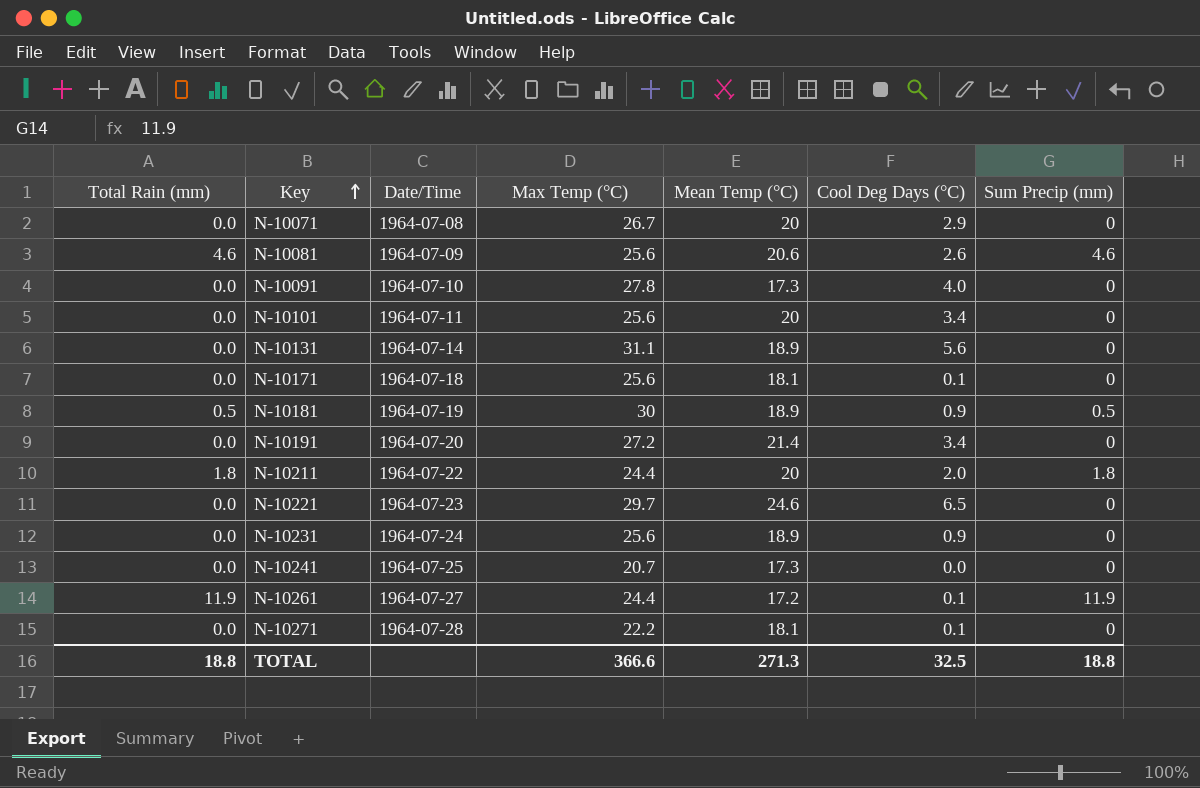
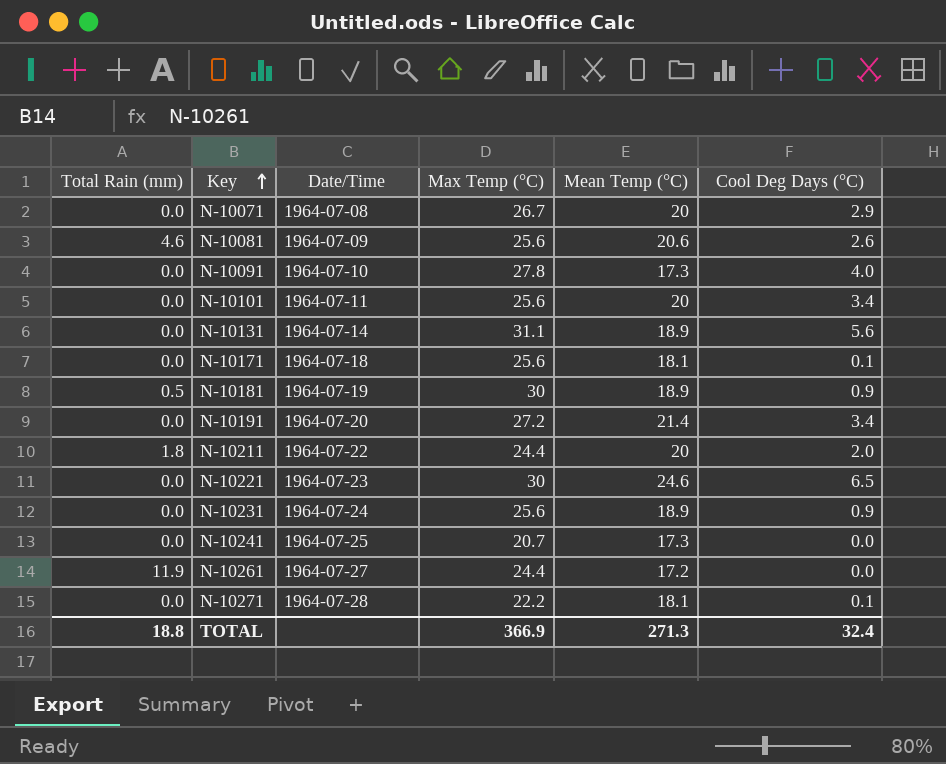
column Sum Precip (mm) | position: 7 -> none
N-10221 | Max Temp (°C): 29.7 -> 30
N-10261 | Cool Deg Days (°C): 0.1 -> 0.0
TOTAL | Max Temp (°C): 366.6 -> 366.9
TOTAL | Cool Deg Days (°C): 32.5 -> 32.4

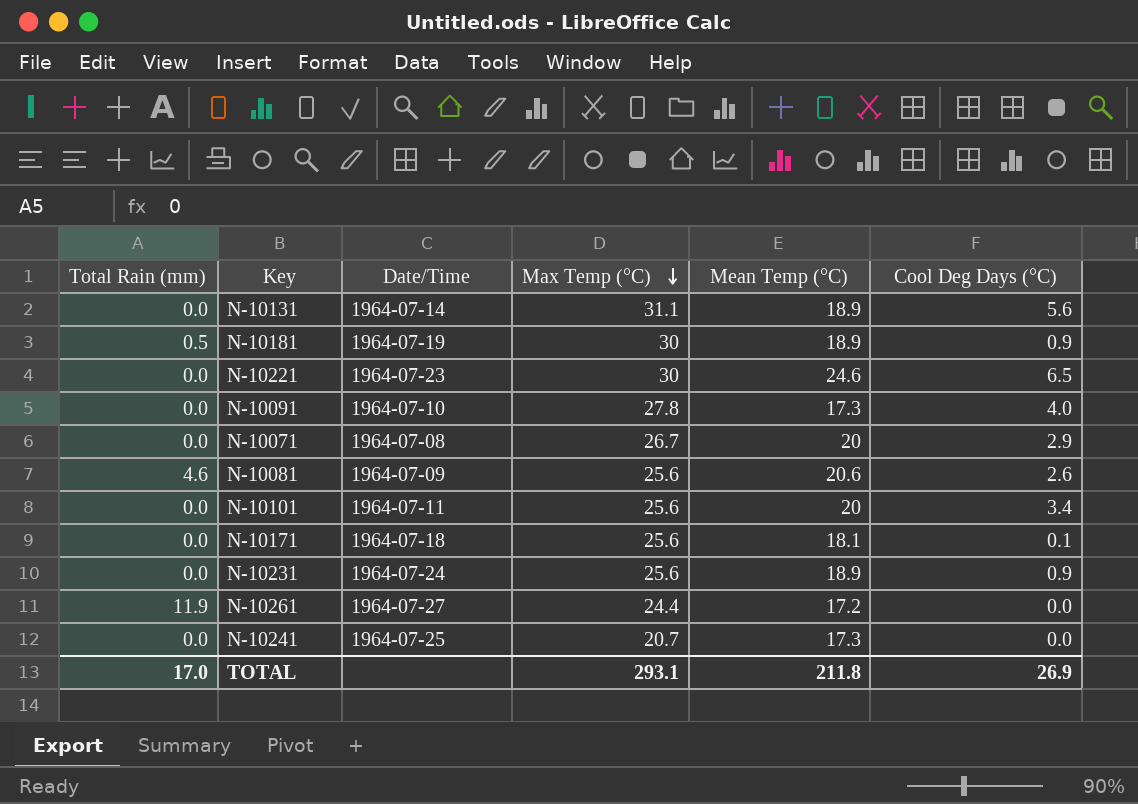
row order: Key ascending -> Max Temp (°C) descending
row N-10191: 0.0 | 1964-07-20 | 27.2 | 21.4 | 3.4 -> none
row N-10211: 1.8 | 1964-07-22 | 24.4 | 20 | 2.0 -> none
row N-10271: 0.0 | 1964-07-28 | 22.2 | 18.1 | 0.1 -> none
TOTAL | Total Rain (mm): 18.8 -> 17.0
TOTAL | Max Temp (°C): 366.9 -> 293.1
TOTAL | Mean Temp (°C): 271.3 -> 211.8
TOTAL | Cool Deg Days (°C): 32.4 -> 26.9

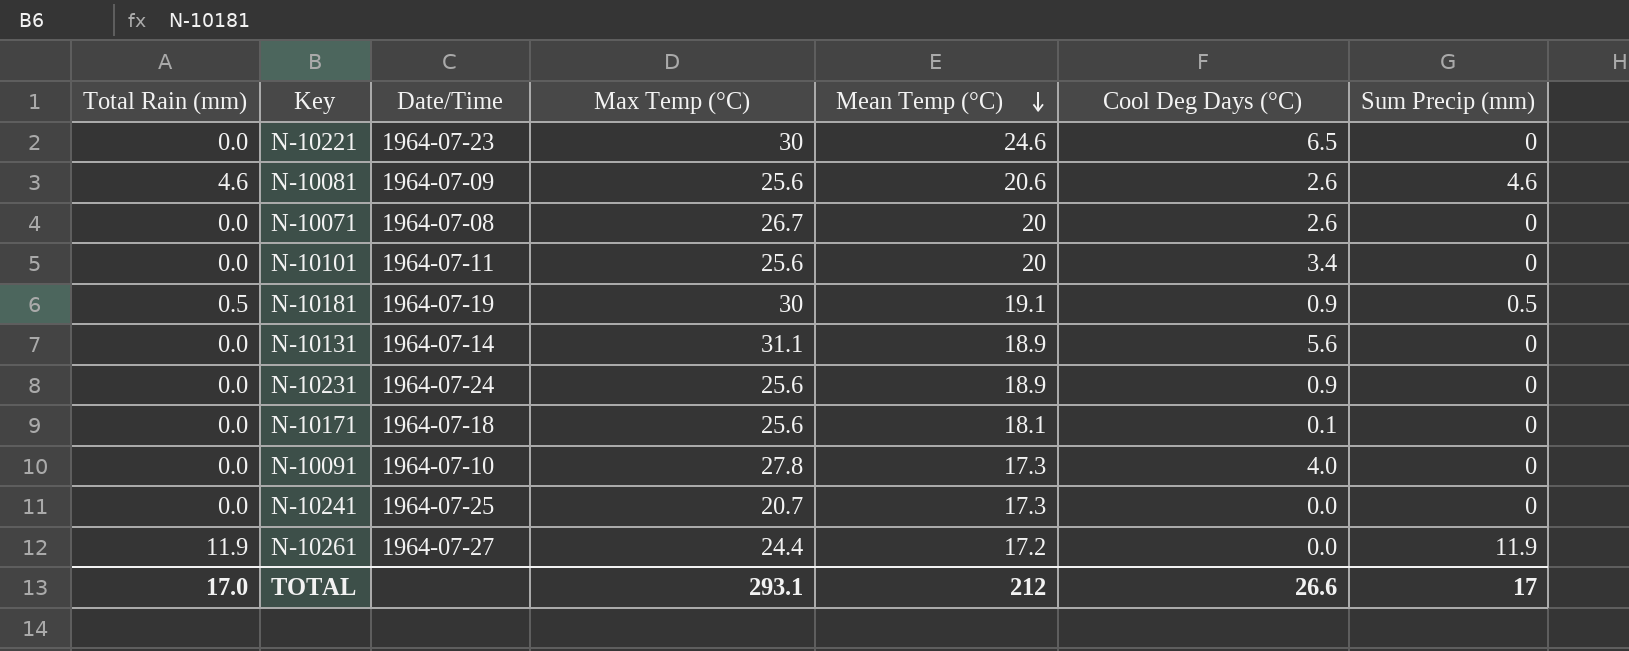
row order: Max Temp (°C) descending -> Mean Temp (°C) descending
column Sum Precip (mm) | position: none -> 7
N-10071 | Cool Deg Days (°C): 2.9 -> 2.6
N-10181 | Mean Temp (°C): 18.9 -> 19.1
TOTAL | Mean Temp (°C): 211.8 -> 212
TOTAL | Cool Deg Days (°C): 26.9 -> 26.6

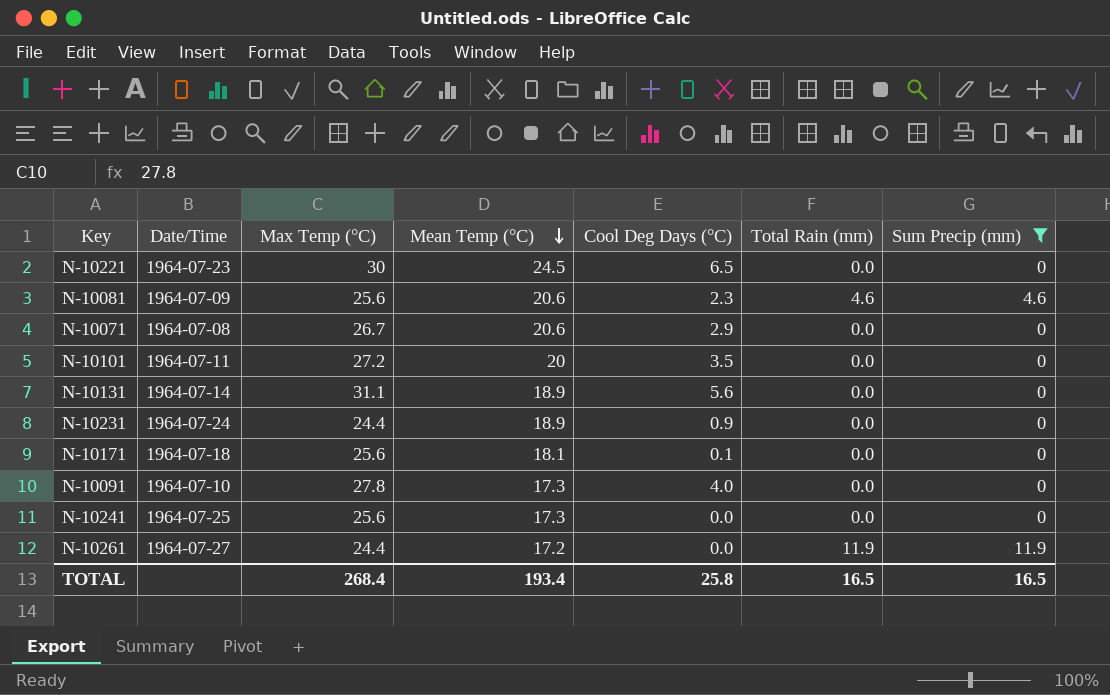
filter: none -> Sum Precip (mm) != 0.5
column Total Rain (mm) | position: 1 -> 6
N-10221 | Mean Temp (°C): 24.6 -> 24.5
N-10081 | Cool Deg Days (°C): 2.6 -> 2.3
N-10071 | Mean Temp (°C): 20 -> 20.6
N-10071 | Cool Deg Days (°C): 2.6 -> 2.9
N-10101 | Max Temp (°C): 25.6 -> 27.2
N-10101 | Cool Deg Days (°C): 3.4 -> 3.5
N-10231 | Max Temp (°C): 25.6 -> 24.4
N-10241 | Max Temp (°C): 20.7 -> 25.6
TOTAL | Max Temp (°C): 293.1 -> 268.4
TOTAL | Mean Temp (°C): 212 -> 193.4
TOTAL | Cool Deg Days (°C): 26.6 -> 25.8
TOTAL | Total Rain (mm): 17.0 -> 16.5
TOTAL | Sum Precip (mm): 17 -> 16.5

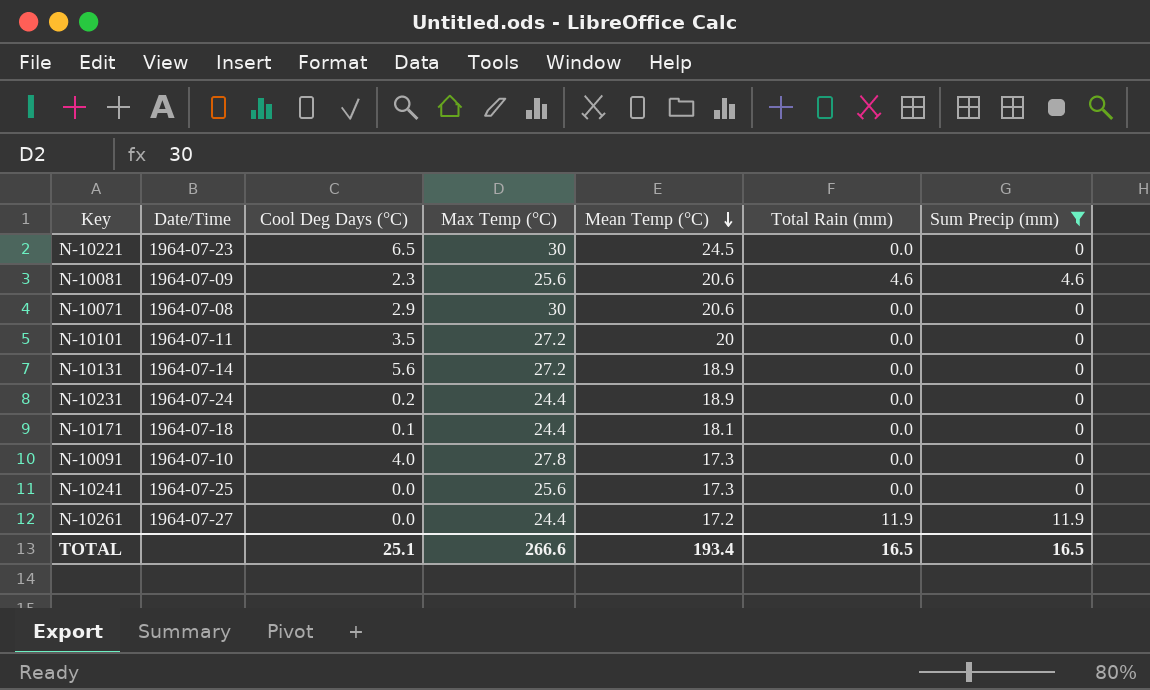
column Cool Deg Days (°C) | position: 5 -> 3
N-10071 | Max Temp (°C): 26.7 -> 30
N-10131 | Max Temp (°C): 31.1 -> 27.2
N-10231 | Cool Deg Days (°C): 0.9 -> 0.2
N-10171 | Max Temp (°C): 25.6 -> 24.4
TOTAL | Cool Deg Days (°C): 25.8 -> 25.1
TOTAL | Max Temp (°C): 268.4 -> 266.6

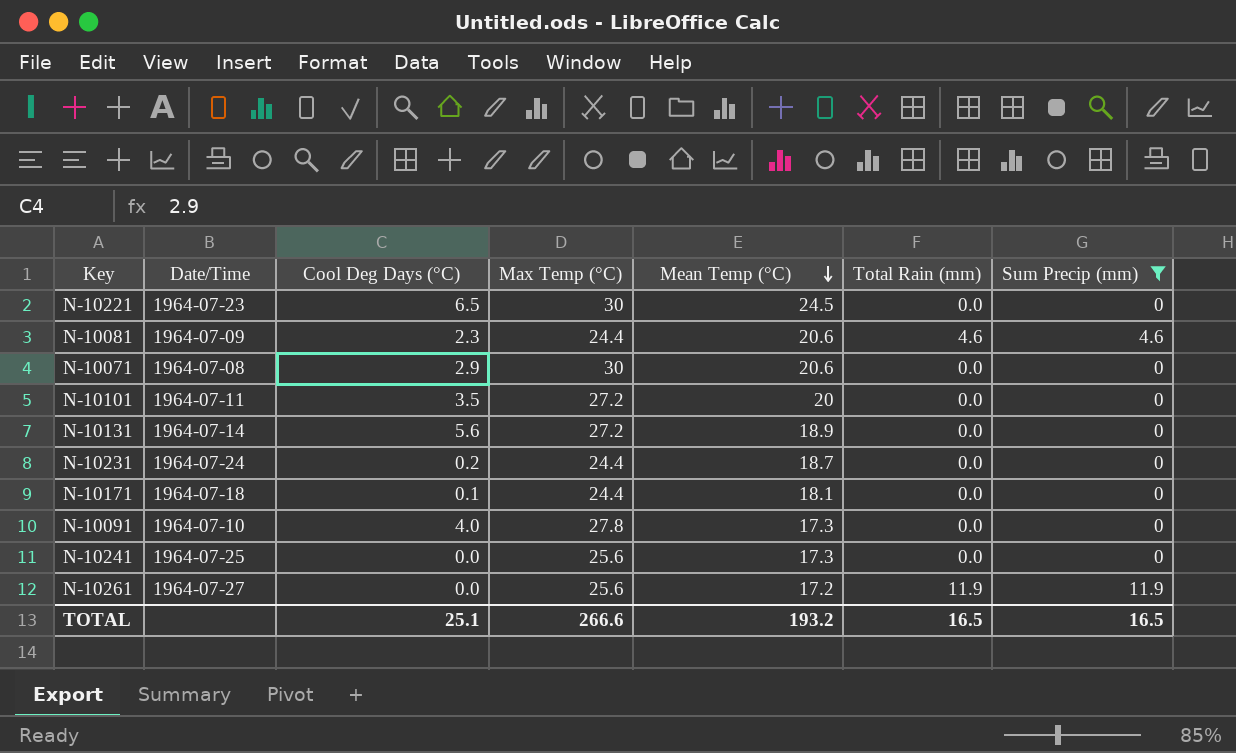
N-10081 | Max Temp (°C): 25.6 -> 24.4
N-10231 | Mean Temp (°C): 18.9 -> 18.7
N-10261 | Max Temp (°C): 24.4 -> 25.6
TOTAL | Mean Temp (°C): 193.4 -> 193.2

